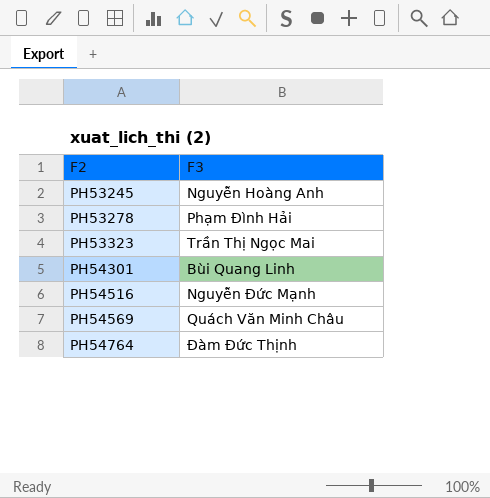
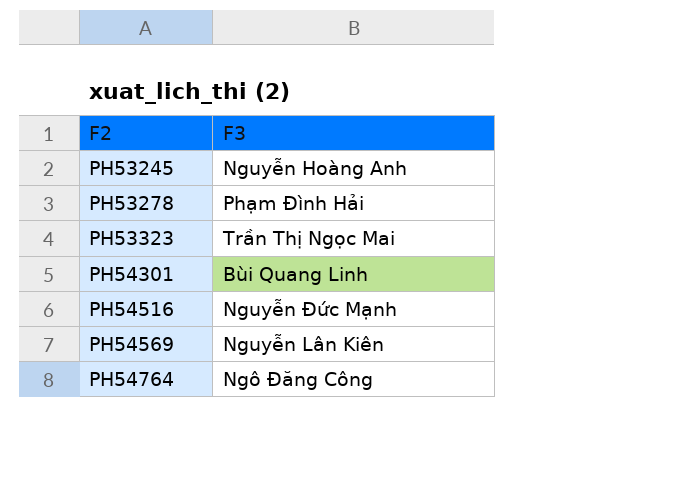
PH54569 | F3: Quách Văn Minh Châu -> Nguyễn Lân Kiên
PH54764 | F3: Đàm Đức Thịnh -> Ngô Đăng Công

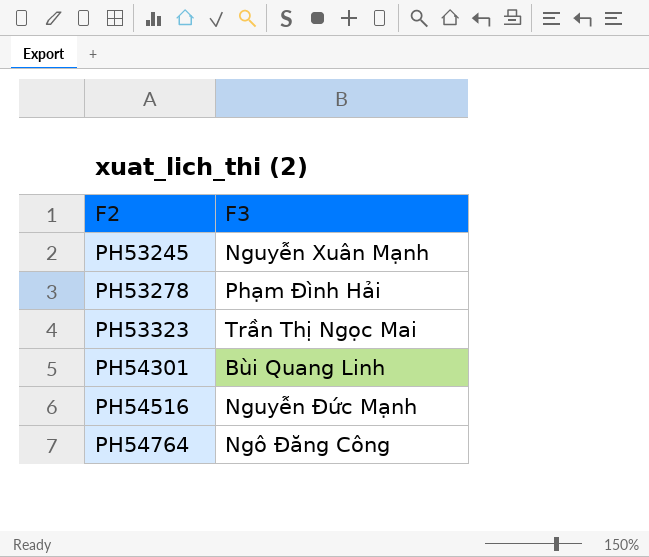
row PH54569: Nguyễn Lân Kiên -> none
PH53245 | F3: Nguyễn Hoàng Anh -> Nguyễn Xuân Mạnh

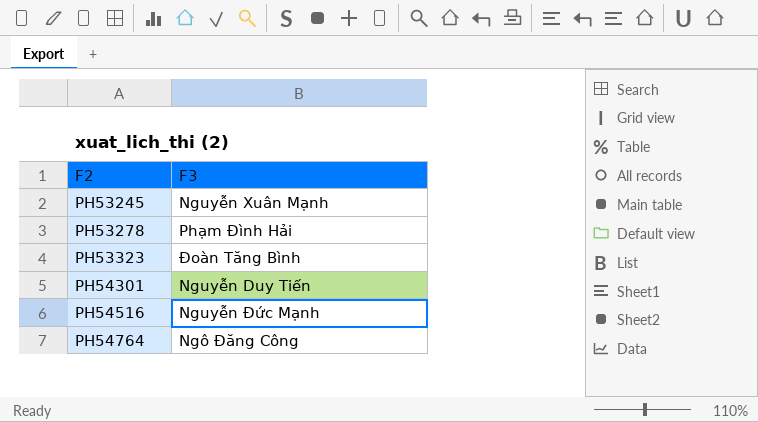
PH53323 | F3: Trần Thị Ngọc Mai -> Đoàn Tăng Bình
PH54301 | F3: Bùi Quang Linh -> Nguyễn Duy Tiến

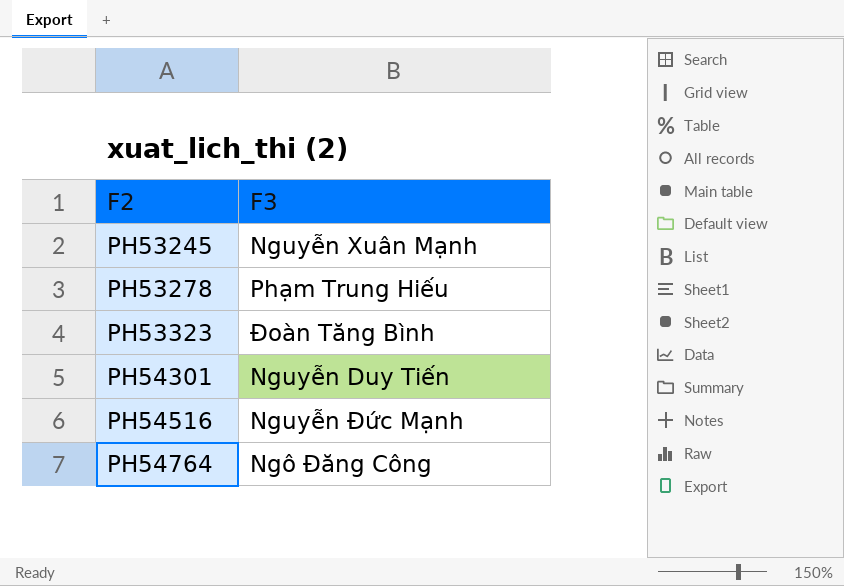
PH53278 | F3: Phạm Đình Hải -> Phạm Trung Hiếu

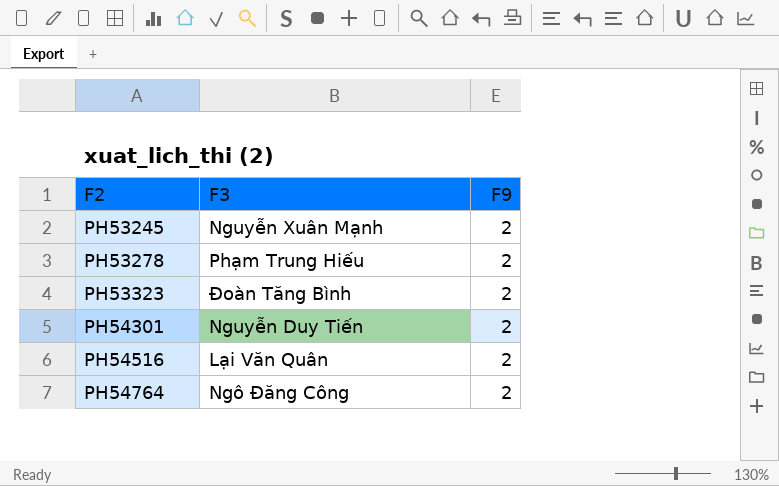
column F9 | position: none -> 3
PH54516 | F3: Nguyễn Đức Mạnh -> Lại Văn Quân

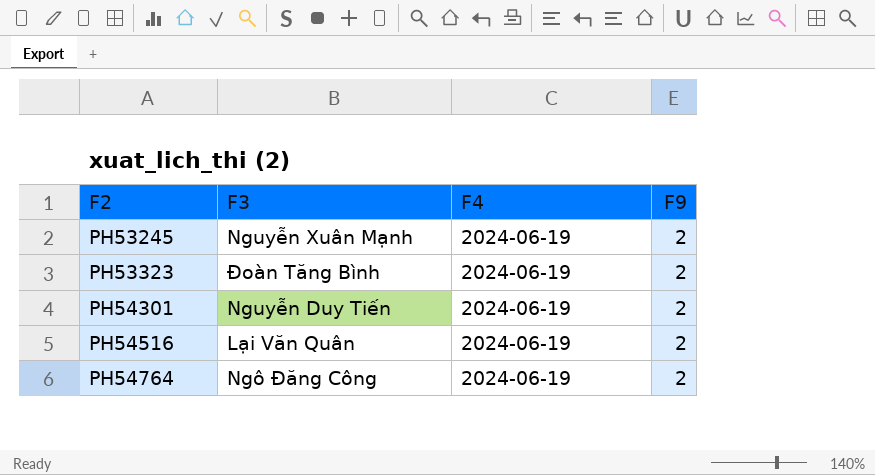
column F4 | position: none -> 3
row PH53278: Phạm Trung Hiếu | 2 -> none

